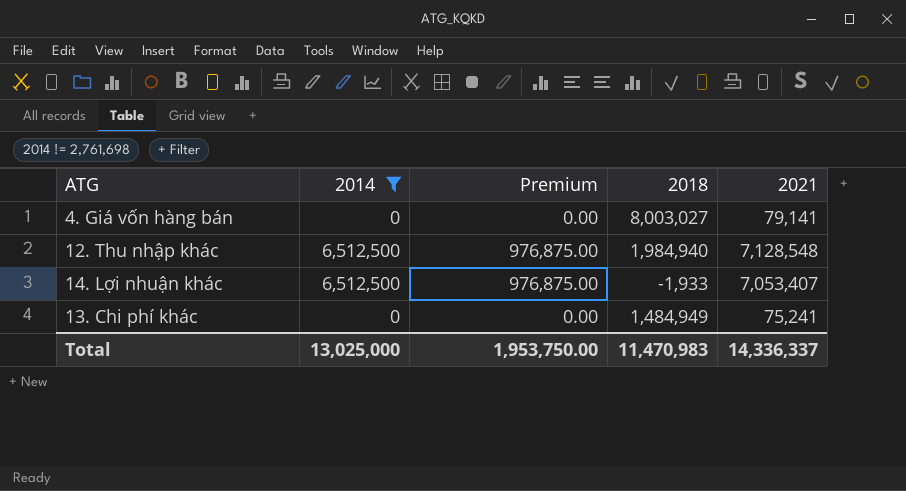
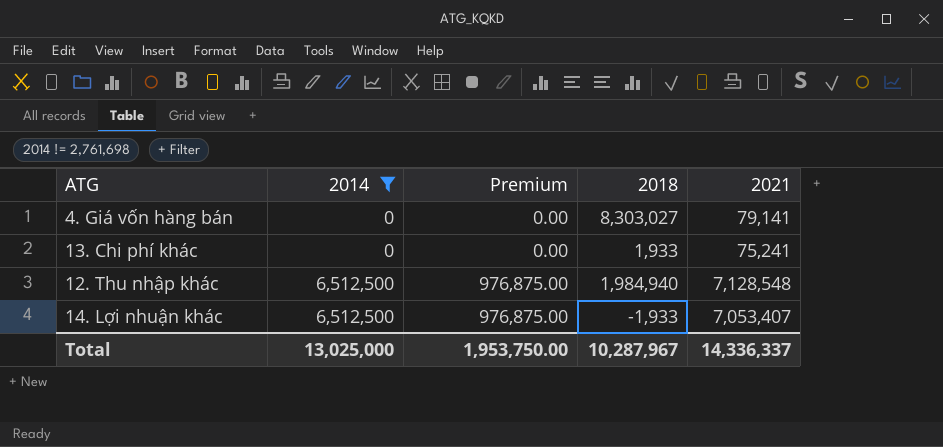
row order: none -> 2014 ascending
4. Giá vốn hàng bán | 2018: 8,003,027 -> 8,303,027
13. Chi phí khác | 2018: 1,484,949 -> 1,933
Total | 2018: 11,470,983 -> 10,287,967

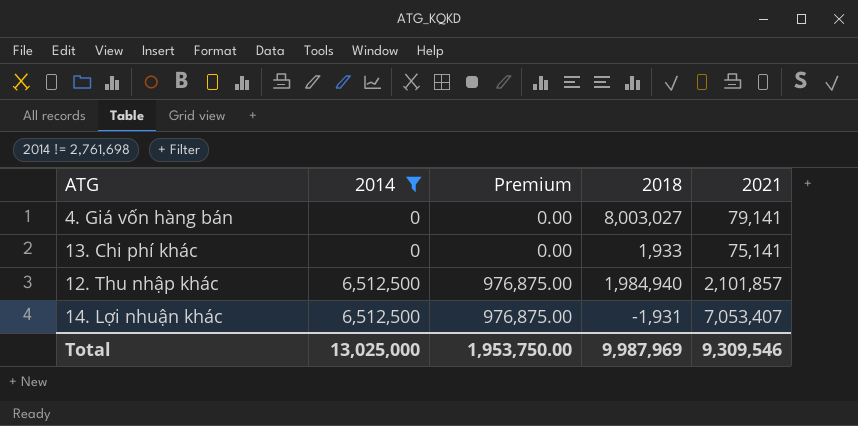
4. Giá vốn hàng bán | 2018: 8,303,027 -> 8,003,027
13. Chi phí khác | 2021: 75,241 -> 75,141
12. Thu nhập khác | 2021: 7,128,548 -> 2,101,857
14. Lợi nhuận khác | 2018: -1,933 -> -1,931
Total | 2018: 10,287,967 -> 9,987,969
Total | 2021: 14,336,337 -> 9,309,546

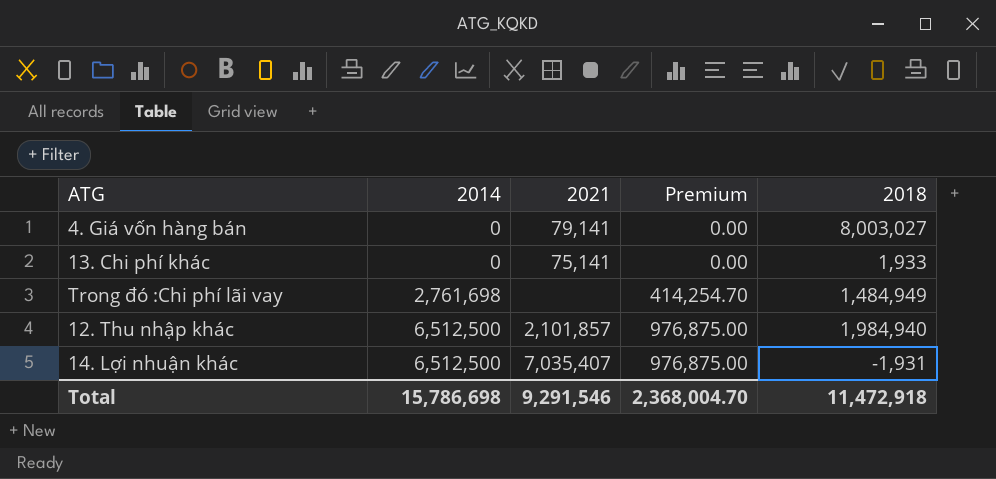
filter: 2014 != 2,761,698 -> none
column 2021 | position: 5 -> 3
14. Lợi nhuận khác | 2021: 7,053,407 -> 7,035,407
Total | 2014: 13,025,000 -> 15,786,698
Total | 2021: 9,309,546 -> 9,291,546
Total | Premium: 1,953,750.00 -> 2,368,004.70
Total | 2018: 9,987,969 -> 11,472,918

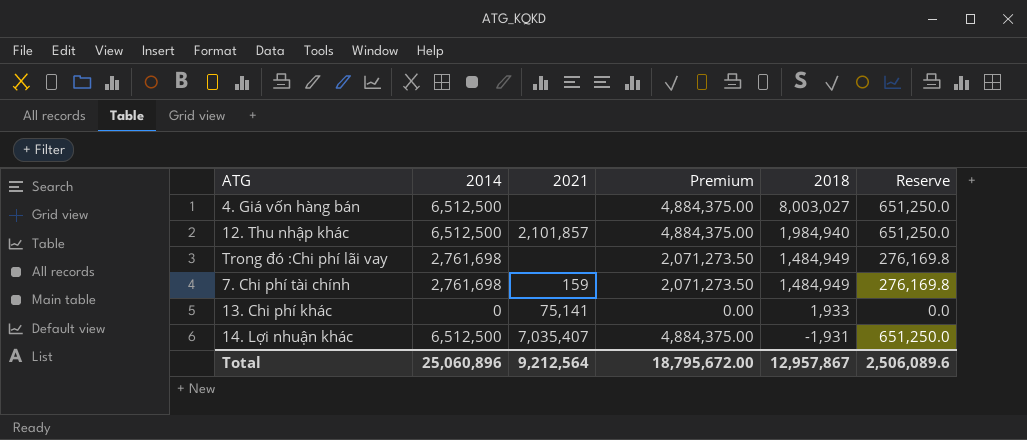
row order: 2014 ascending -> 2018 descending
column Premium | formula: [2014] * 0.15 -> [2014] * 0.75
column Reserve | formula: none -> [2014] * 0.1
4. Giá vốn hàng bán | 2014: 0 -> 6,512,500
4. Giá vốn hàng bán | 2021: 79,141 -> none
row 7. Chi phí tài chính: none -> 2,761,698 | 159 | 2,071,273.50 | 1,484,949 | 276,169.8
Total | 2014: 15,786,698 -> 25,060,896
Total | 2021: 9,291,546 -> 9,212,564
Total | Premium: 2,368,004.70 -> 18,795,672.00
Total | 2018: 11,472,918 -> 12,957,867

